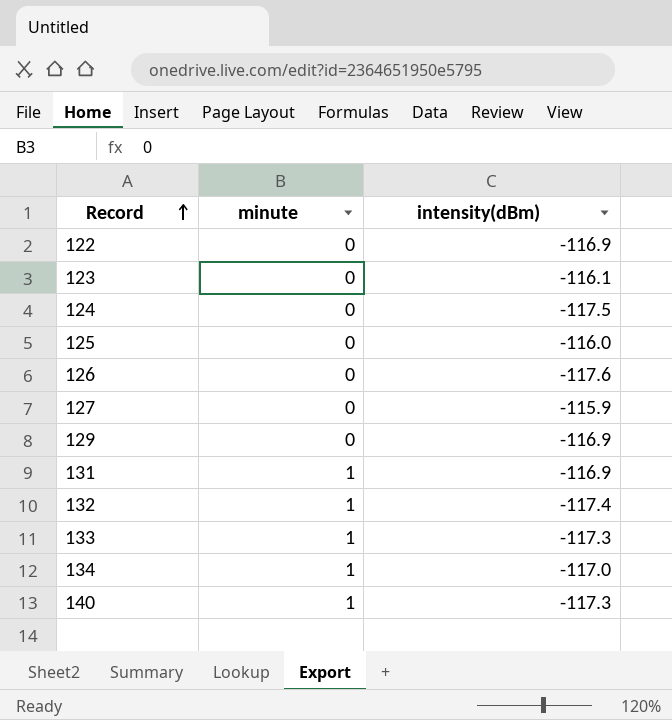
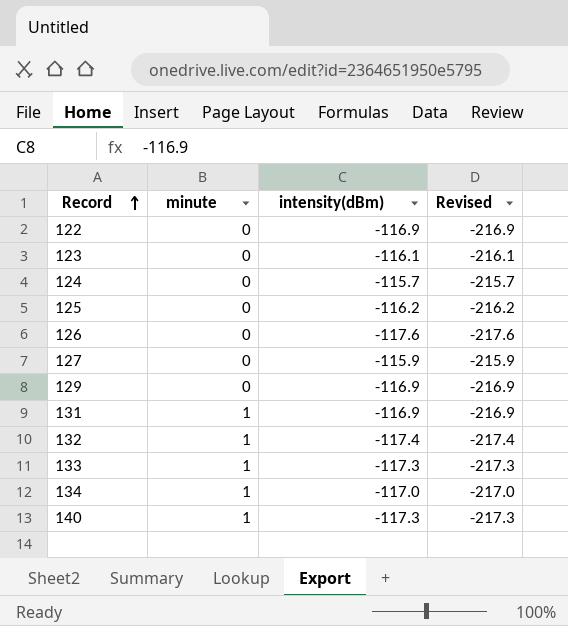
column Revised | formula: none -> [intensity(dBm)] - 100
124 | intensity(dBm): -117.5 -> -115.7
125 | intensity(dBm): -116.0 -> -116.2

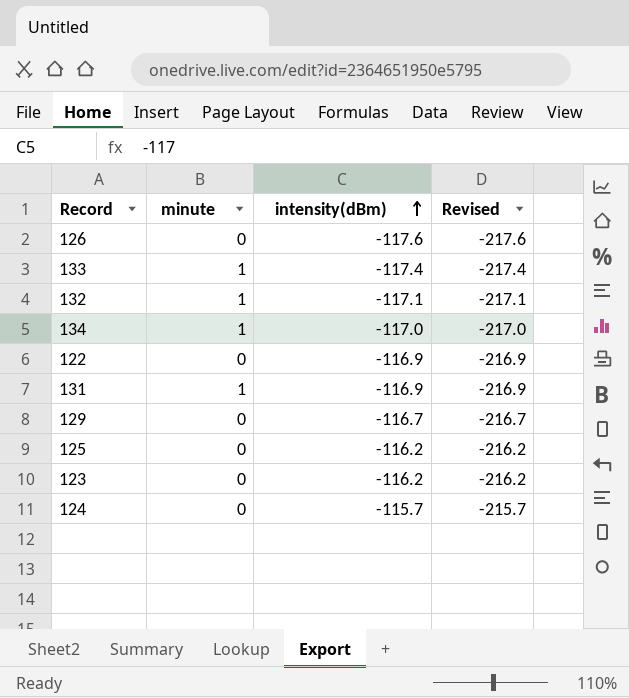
row order: Record ascending -> intensity(dBm) ascending
row 127: 0 | -115.9 | -215.9 -> none
row 140: 1 | -117.3 | -217.3 -> none
133 | intensity(dBm): -117.3 -> -117.4
133 | Revised: -217.3 -> -217.4
132 | intensity(dBm): -117.4 -> -117.1
132 | Revised: -217.4 -> -217.1
129 | intensity(dBm): -116.9 -> -116.7
129 | Revised: -216.9 -> -216.7
123 | intensity(dBm): -116.1 -> -116.2
123 | Revised: -216.1 -> -216.2

